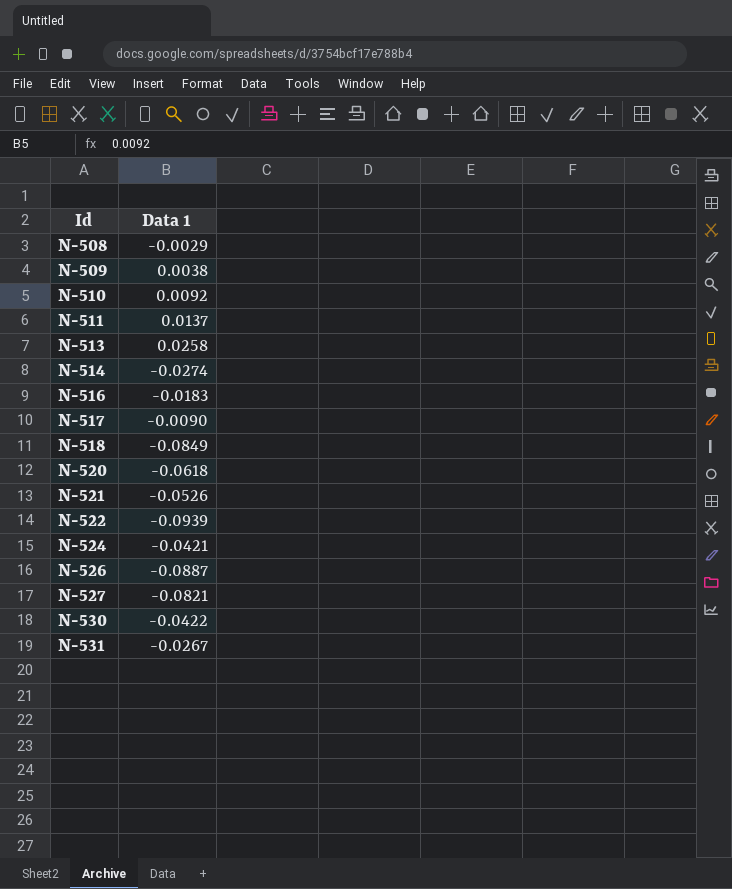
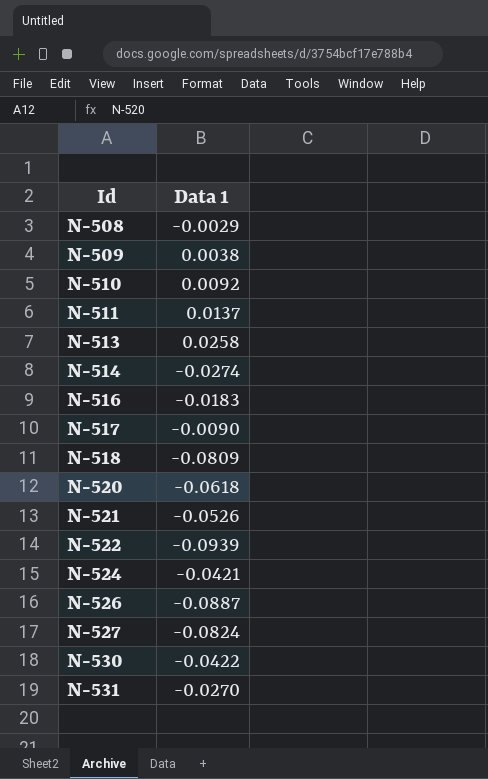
N-518 | Data 1: -0.0849 -> -0.0809
N-527 | Data 1: -0.0821 -> -0.0824
N-531 | Data 1: -0.0267 -> -0.0270

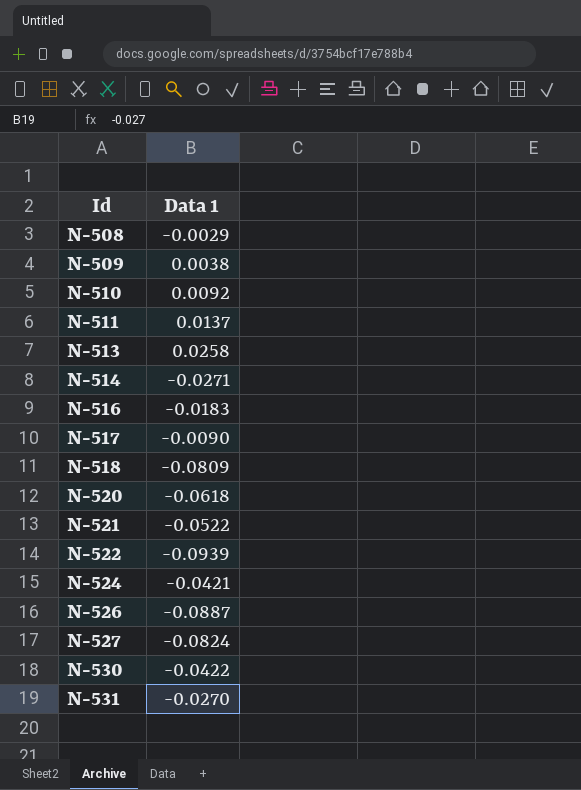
N-514 | Data 1: -0.0274 -> -0.0271
N-521 | Data 1: -0.0526 -> -0.0522

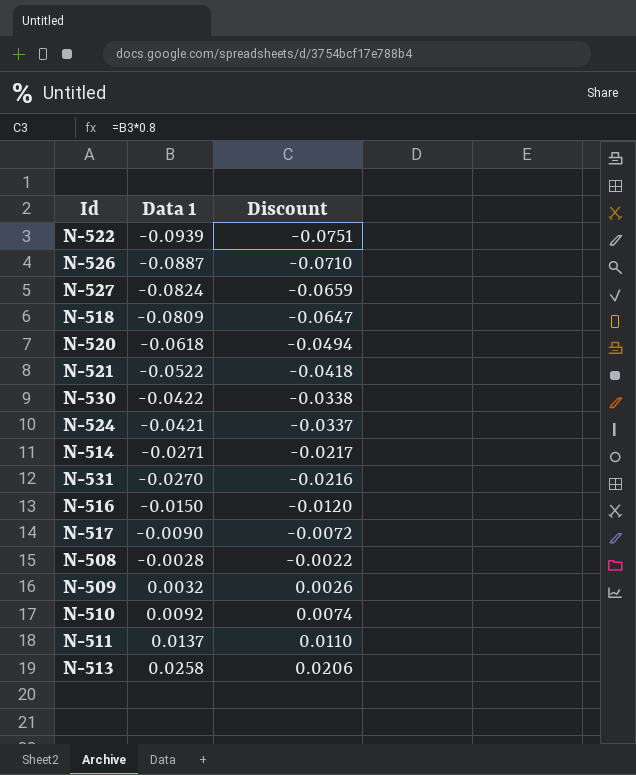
row order: Id ascending -> Data 1 ascending
column Discount | formula: none -> [Data 1] * 0.8
N-516 | Data 1: -0.0183 -> -0.0150
N-508 | Data 1: -0.0029 -> -0.0028
N-509 | Data 1: 0.0038 -> 0.0032

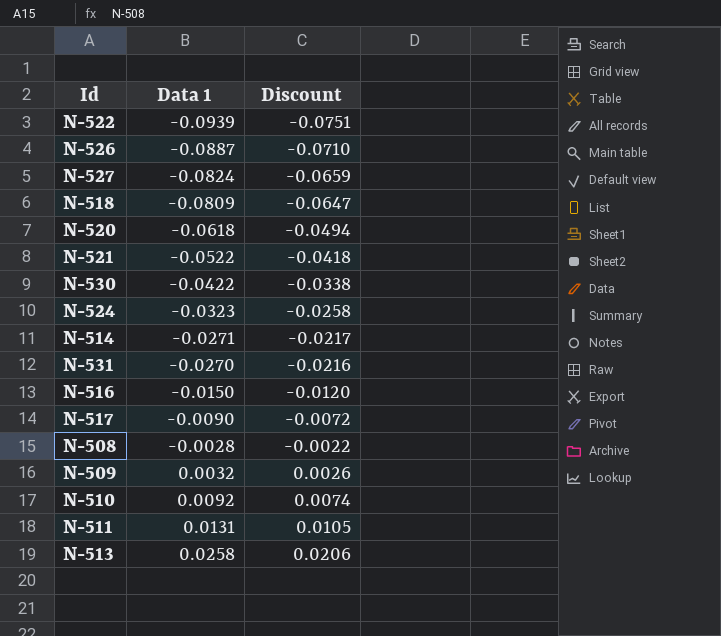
N-524 | Data 1: -0.0421 -> -0.0323
N-524 | Discount: -0.0337 -> -0.0258
N-511 | Data 1: 0.0137 -> 0.0131
N-511 | Discount: 0.0110 -> 0.0105

